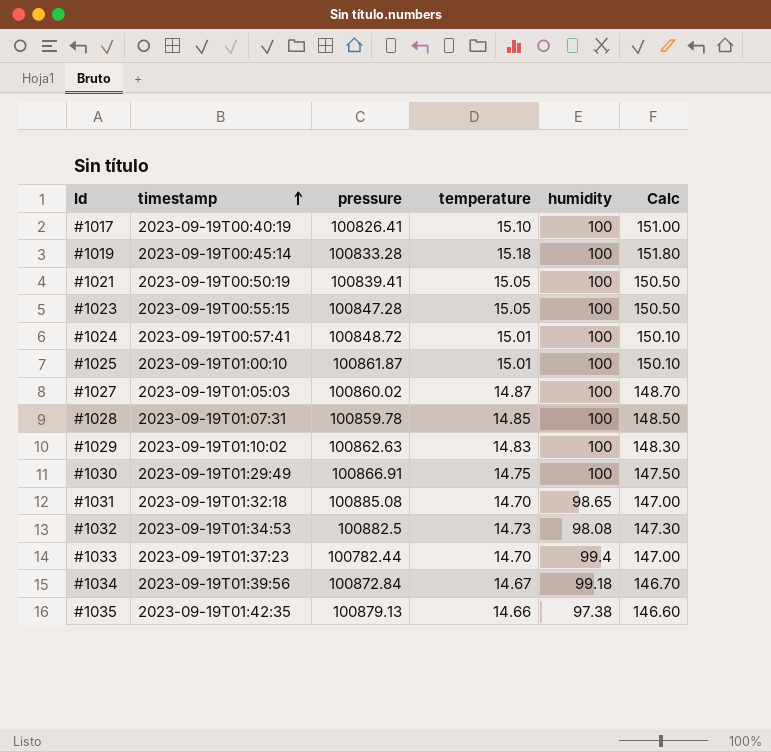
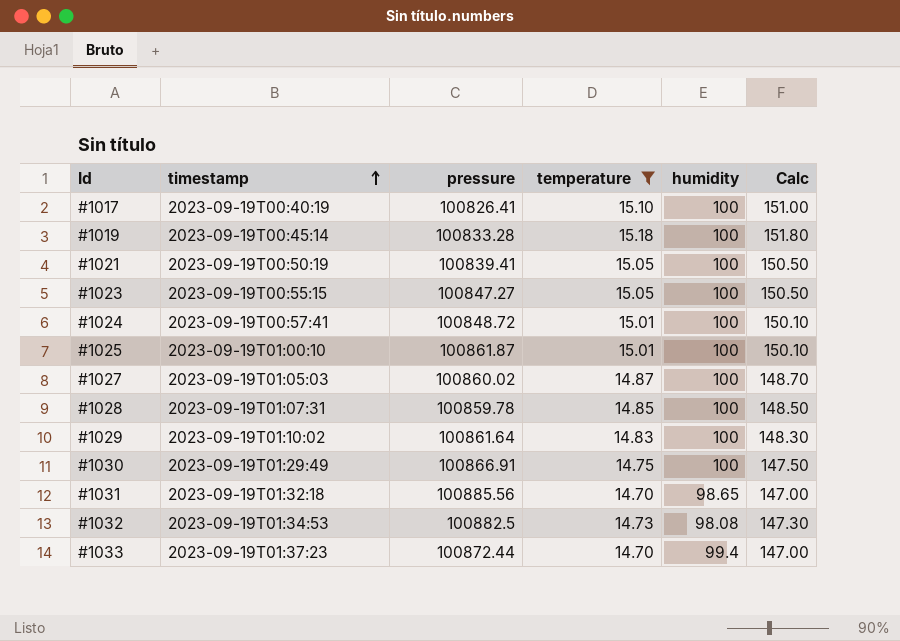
filter: none -> temperature >= 14.70
#1023 | pressure: 100847.28 -> 100847.27
#1029 | pressure: 100862.63 -> 100861.64
#1031 | pressure: 100885.08 -> 100885.56
#1033 | pressure: 100782.44 -> 100872.44

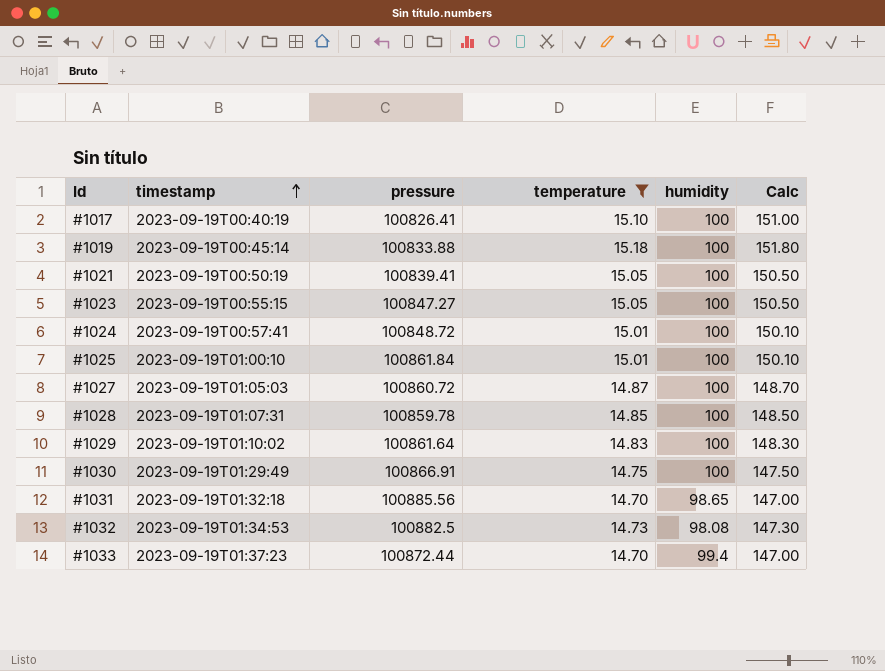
#1019 | pressure: 100833.28 -> 100833.88
#1025 | pressure: 100861.87 -> 100861.84
#1027 | pressure: 100860.02 -> 100860.72

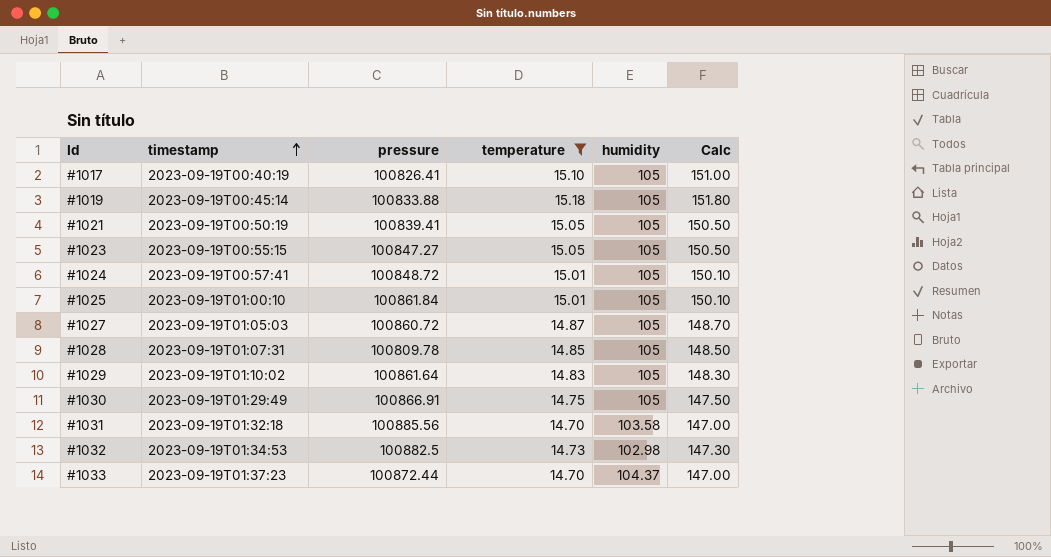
#1017 | humidity: 100 -> 105
#1019 | humidity: 100 -> 105
#1021 | humidity: 100 -> 105
#1023 | humidity: 100 -> 105
#1024 | humidity: 100 -> 105
#1025 | humidity: 100 -> 105
#1027 | humidity: 100 -> 105
#1028 | pressure: 100859.78 -> 100809.78
#1028 | humidity: 100 -> 105
#1029 | humidity: 100 -> 105
#1030 | humidity: 100 -> 105
#1031 | humidity: 98.65 -> 103.58
#1032 | humidity: 98.08 -> 102.98
#1033 | humidity: 99.4 -> 104.37

